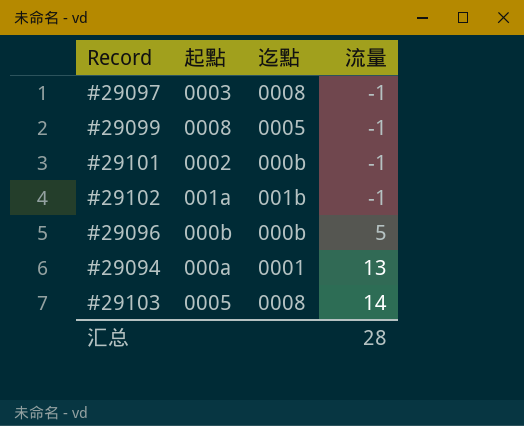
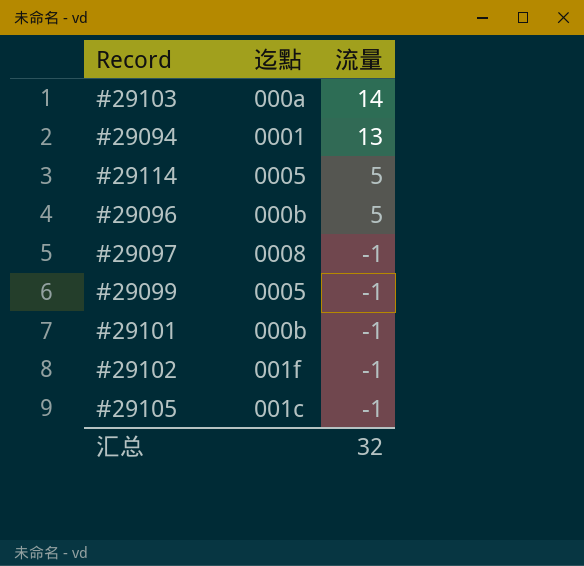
row order: 流量 ascending -> 流量 descending
column 起點 | position: 2 -> none
#29103 | 迄點: 0008 -> 000a
row #29114: none -> 0005 | 5
#29102 | 迄點: 001b -> 001f
row #29105: none -> 001c | -1
汇总 | 流量: 28 -> 32

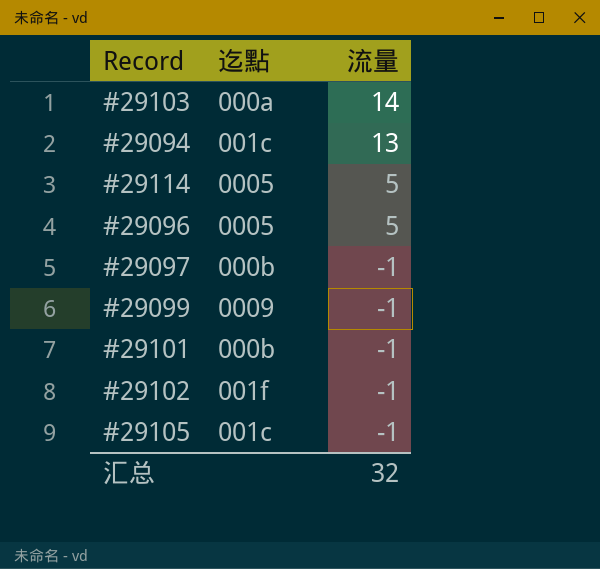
#29094 | 迄點: 0001 -> 001c
#29096 | 迄點: 000b -> 0005
#29097 | 迄點: 0008 -> 000b
#29099 | 迄點: 0005 -> 0009

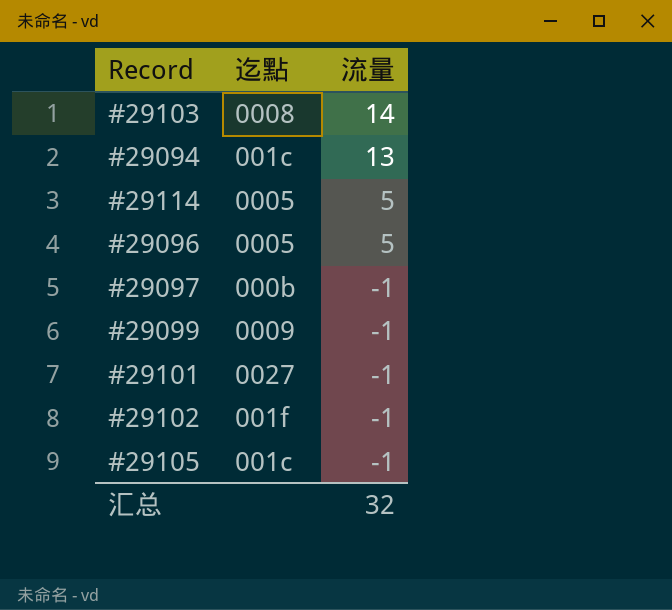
#29103 | 迄點: 000a -> 0008
#29101 | 迄點: 000b -> 0027

